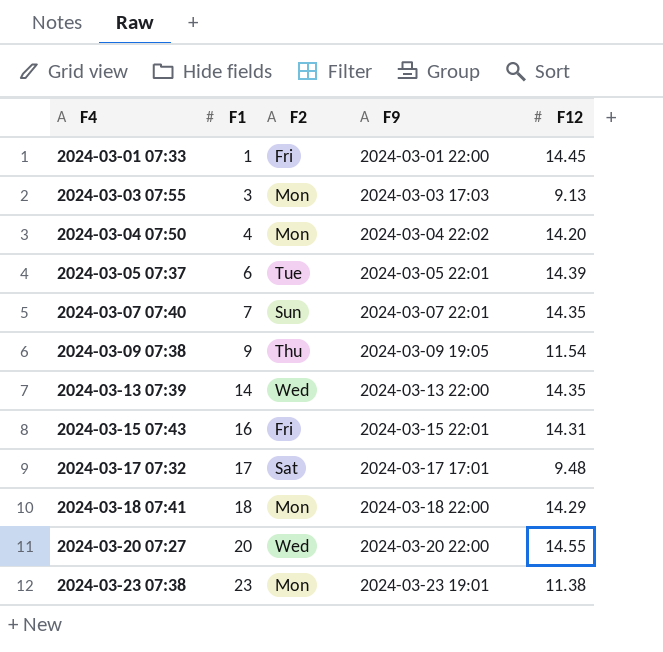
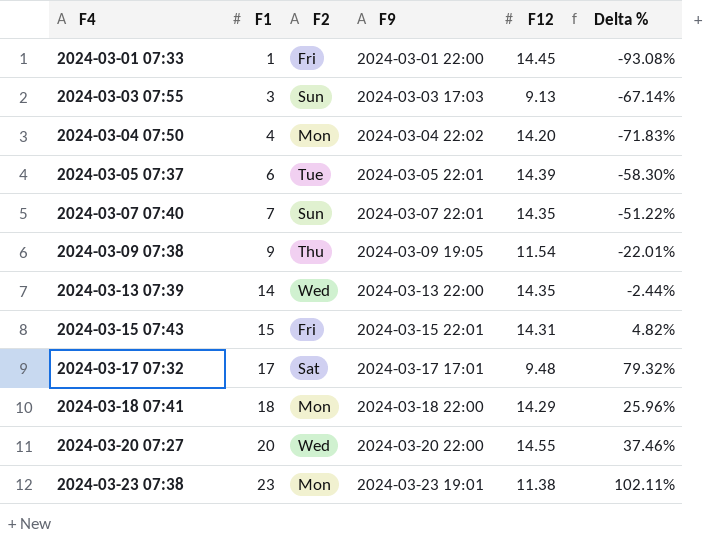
column Delta % | formula: none -> ([F1] - [F12]) / [F12]
2024-03-03 07:55 | F2: Mon -> Sun
2024-03-15 07:43 | F1: 16 -> 15

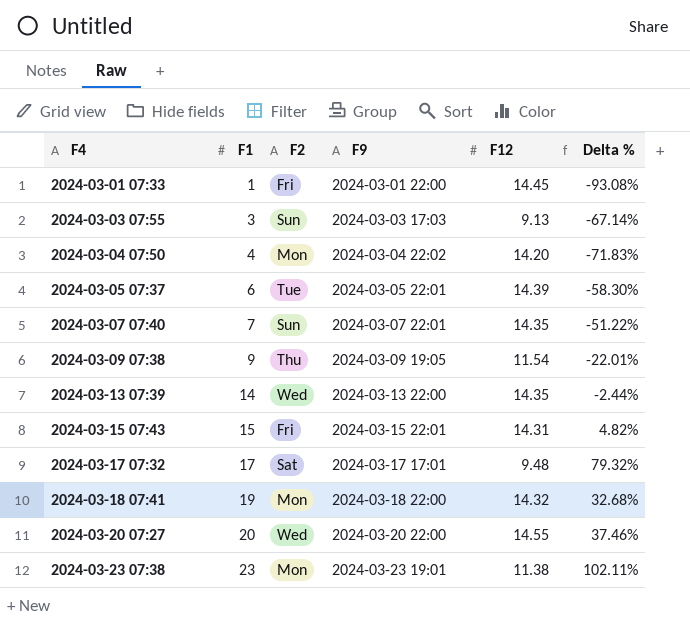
2024-03-18 07:41 | F1: 18 -> 19
2024-03-18 07:41 | F12: 14.29 -> 14.32
2024-03-18 07:41 | Delta %: 25.96% -> 32.68%

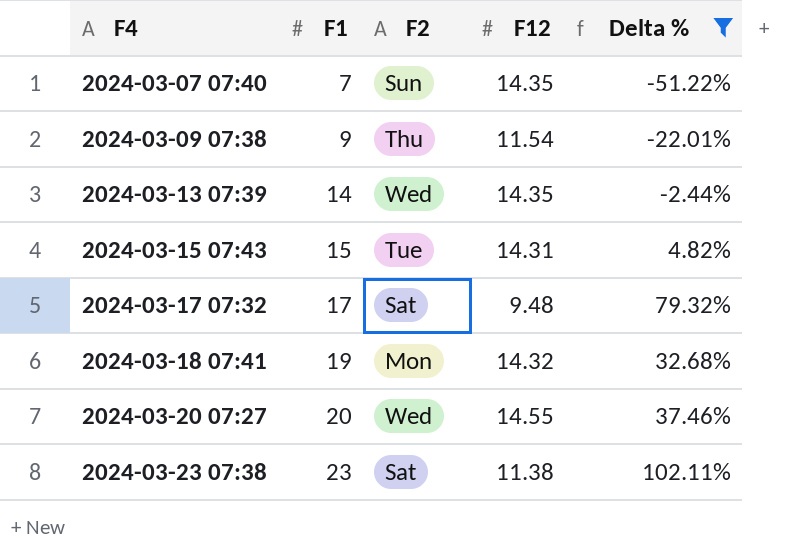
filter: none -> Delta % >= -51.22%
column F9 | position: 4 -> none
2024-03-15 07:43 | F2: Fri -> Tue
2024-03-23 07:38 | F2: Mon -> Sat

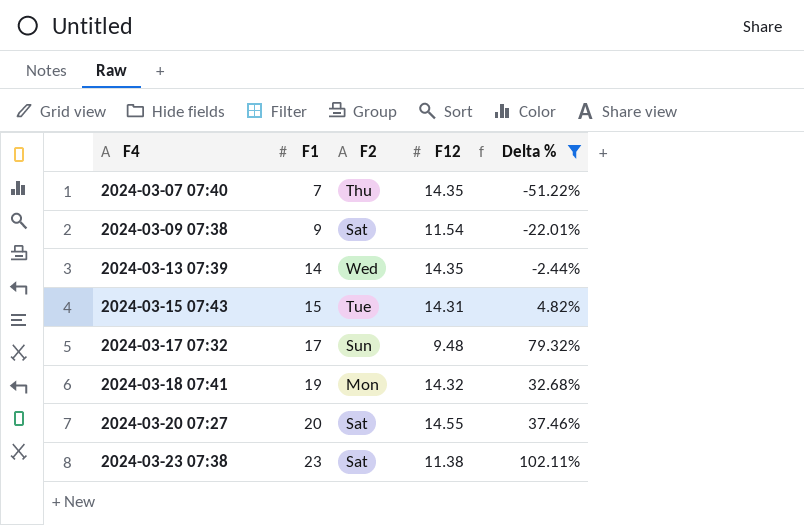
2024-03-07 07:40 | F2: Sun -> Thu
2024-03-09 07:38 | F2: Thu -> Sat
2024-03-17 07:32 | F2: Sat -> Sun
2024-03-20 07:27 | F2: Wed -> Sat

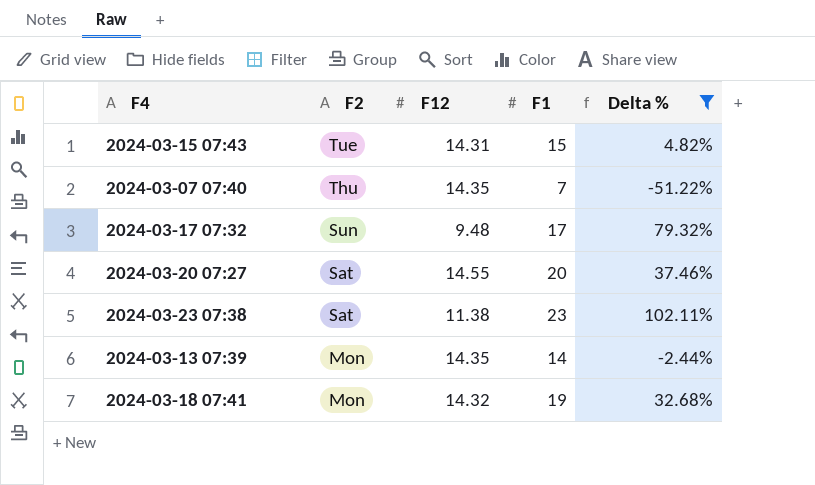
row order: F4 ascending -> F2 descending
column F1 | position: 2 -> 4
row 2024-03-09 07:38: 9 | Sat | 11.54 | -22.01% -> none
2024-03-13 07:39 | F2: Wed -> Mon

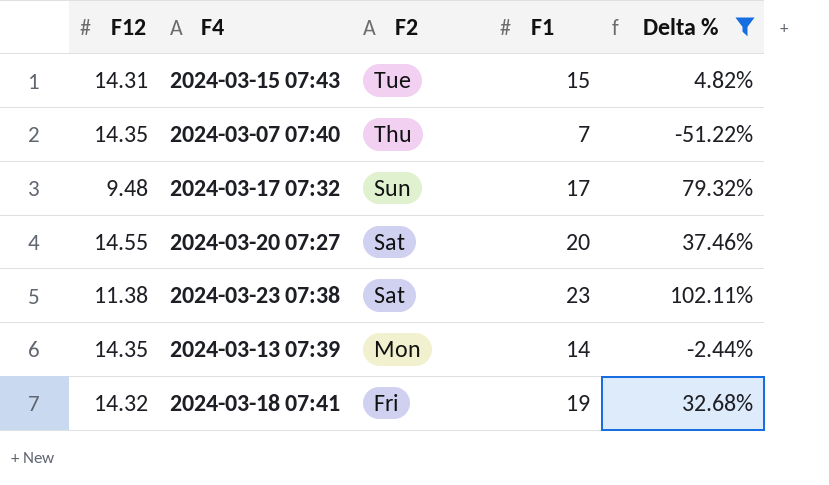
column F12 | position: 3 -> 1
2024-03-18 07:41 | F2: Mon -> Fri

